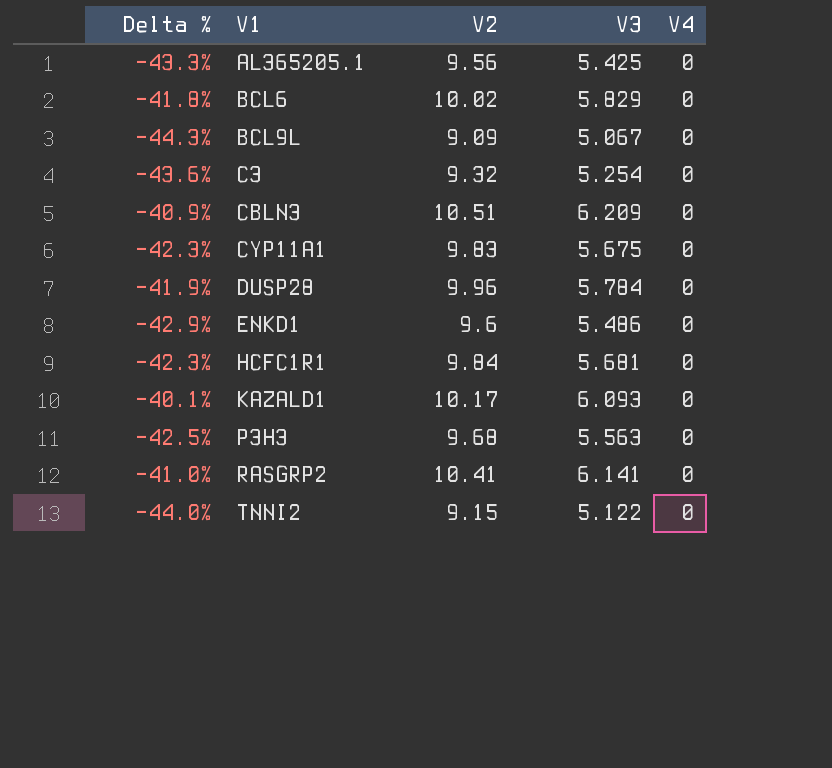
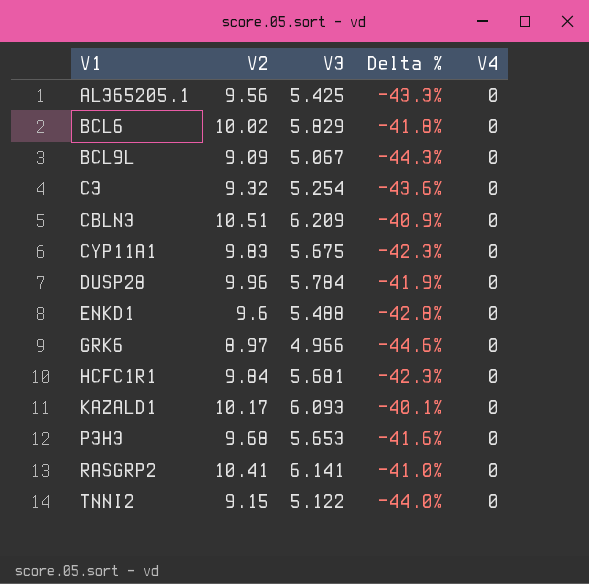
column Delta % | position: 1 -> 4
ENKD1 | V3: 5.486 -> 5.488
ENKD1 | Delta %: -42.9% -> -42.8%
row GRK6: none -> 8.97 | 4.966 | -44.6% | 0
P3H3 | V3: 5.563 -> 5.653
P3H3 | Delta %: -42.5% -> -41.6%

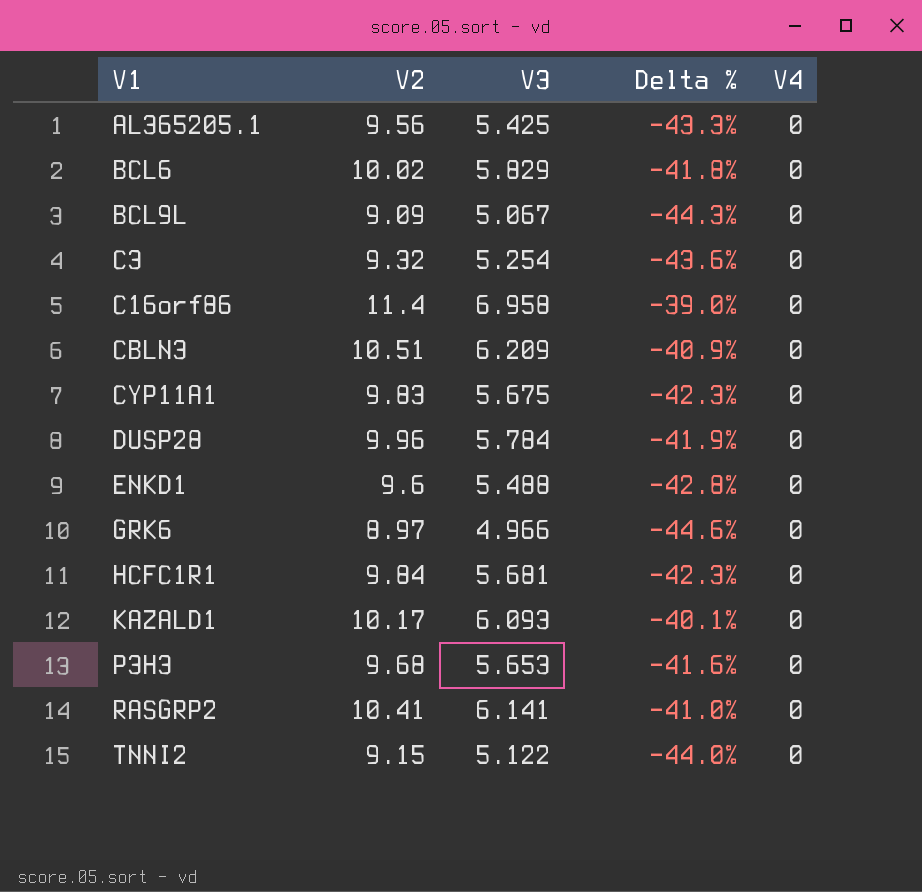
row C16orf86: none -> 11.4 | 6.958 | -39.0% | 0

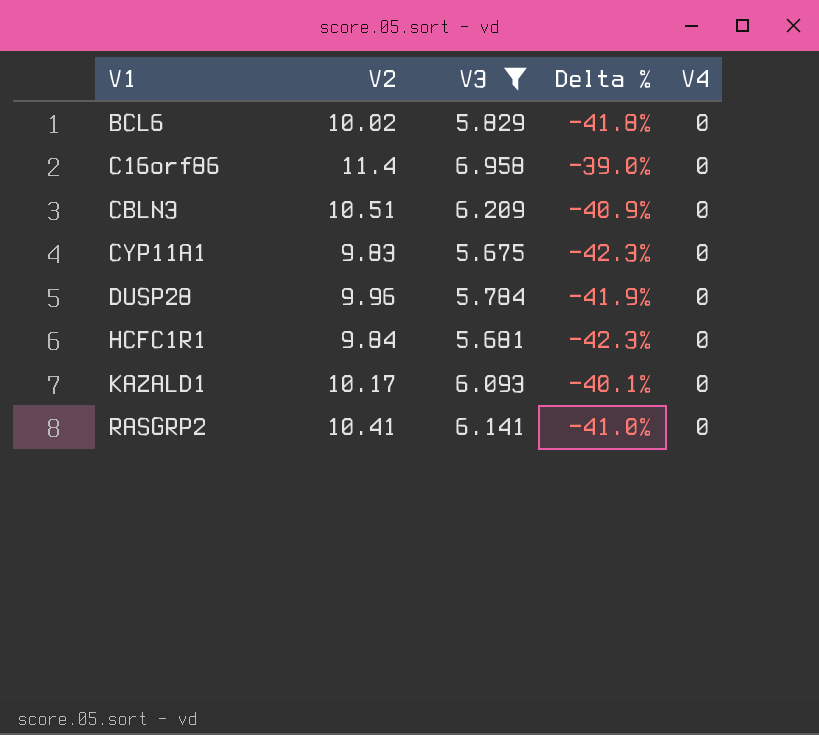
filter: none -> V3 >= 5.675

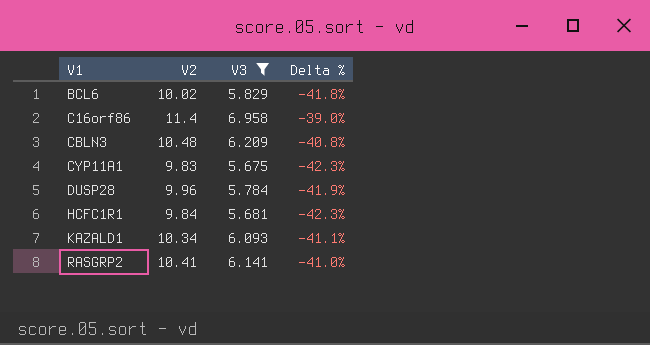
column V4 | position: 5 -> none
CBLN3 | V2: 10.51 -> 10.48
CBLN3 | Delta %: -40.9% -> -40.8%
KAZALD1 | V2: 10.17 -> 10.34
KAZALD1 | Delta %: -40.1% -> -41.1%

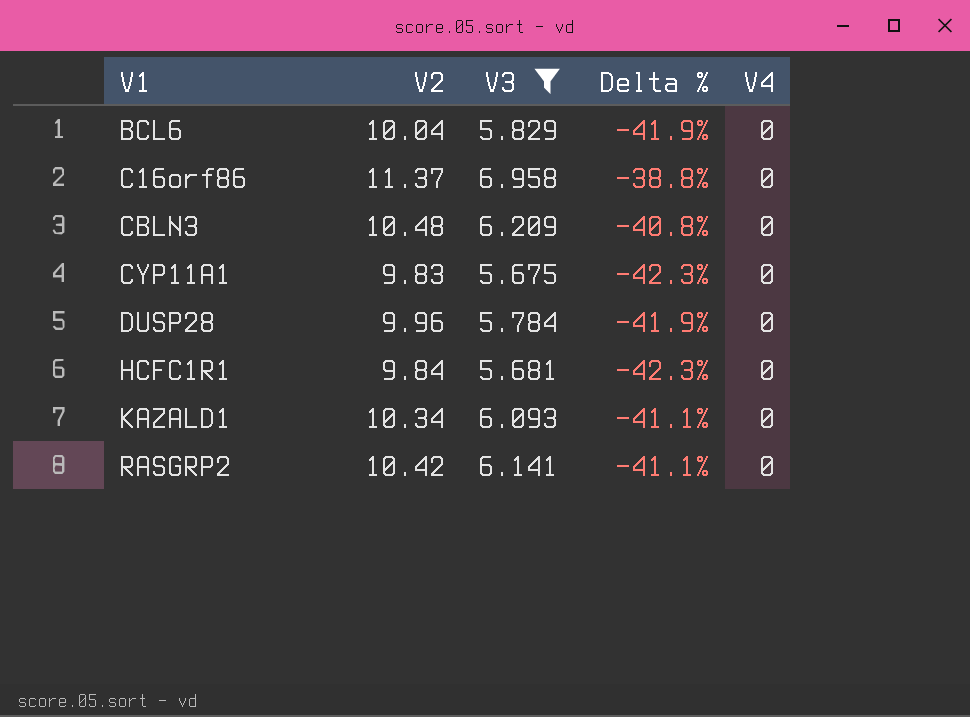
column V4 | position: none -> 5
BCL6 | V2: 10.02 -> 10.04
BCL6 | Delta %: -41.8% -> -41.9%
C16orf86 | V2: 11.4 -> 11.37
C16orf86 | Delta %: -39.0% -> -38.8%
RASGRP2 | V2: 10.41 -> 10.42
RASGRP2 | Delta %: -41.0% -> -41.1%

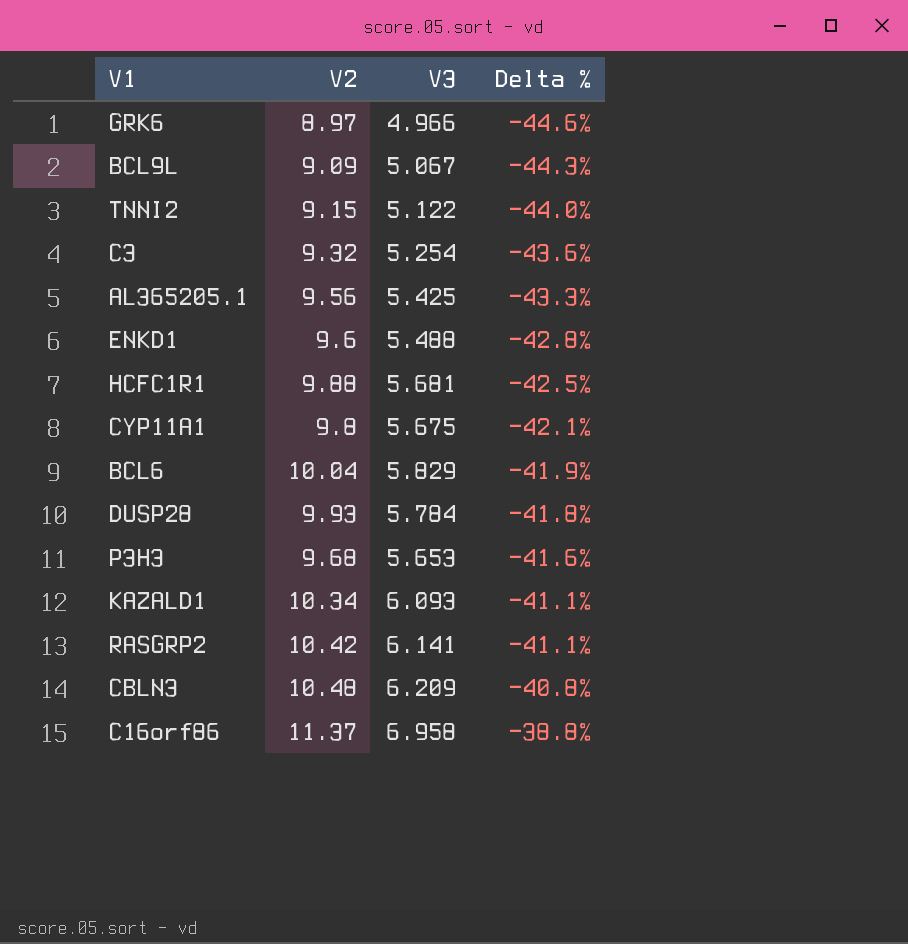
filter: V3 >= 5.675 -> none
row order: V1 ascending -> Delta % ascending
column V4 | position: 5 -> none
HCFC1R1 | V2: 9.84 -> 9.88
HCFC1R1 | Delta %: -42.3% -> -42.5%
CYP11A1 | V2: 9.83 -> 9.8
CYP11A1 | Delta %: -42.3% -> -42.1%
DUSP28 | V2: 9.96 -> 9.93
DUSP28 | Delta %: -41.9% -> -41.8%

